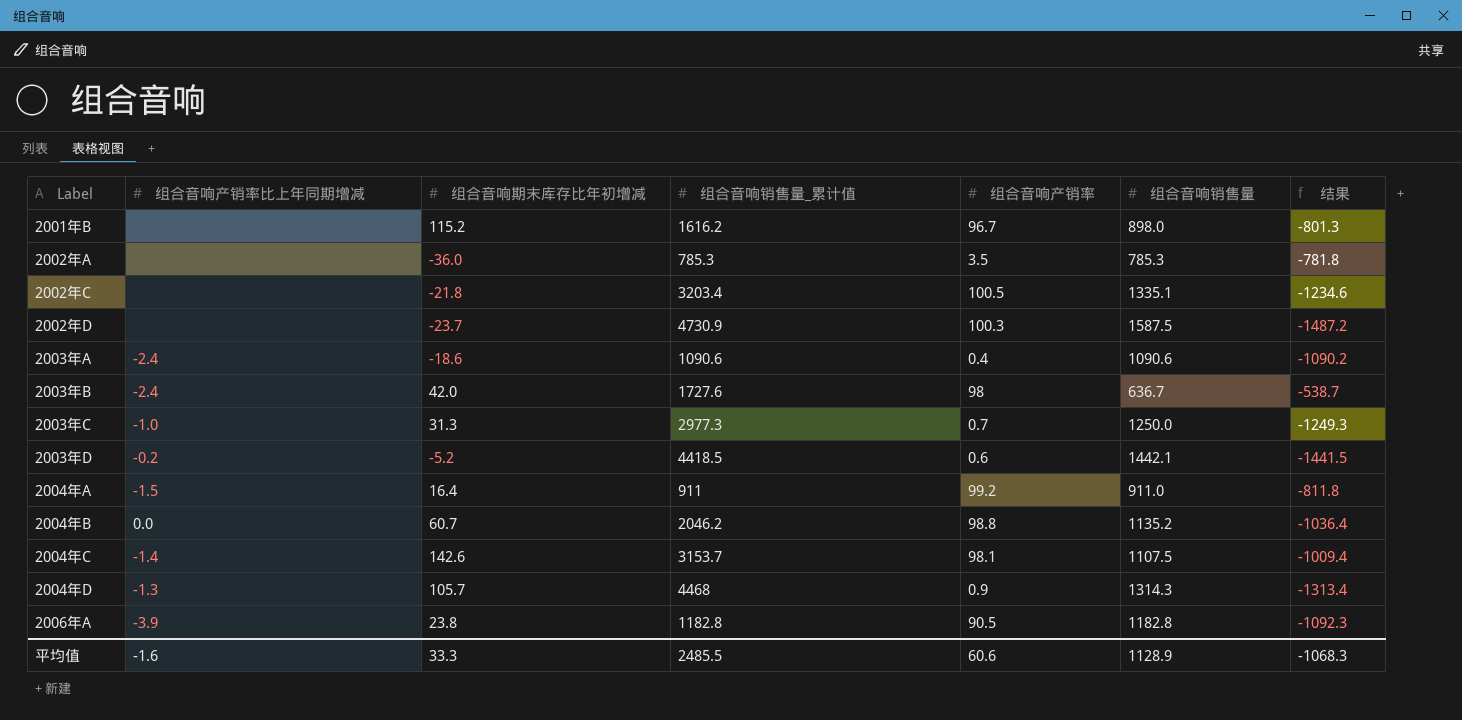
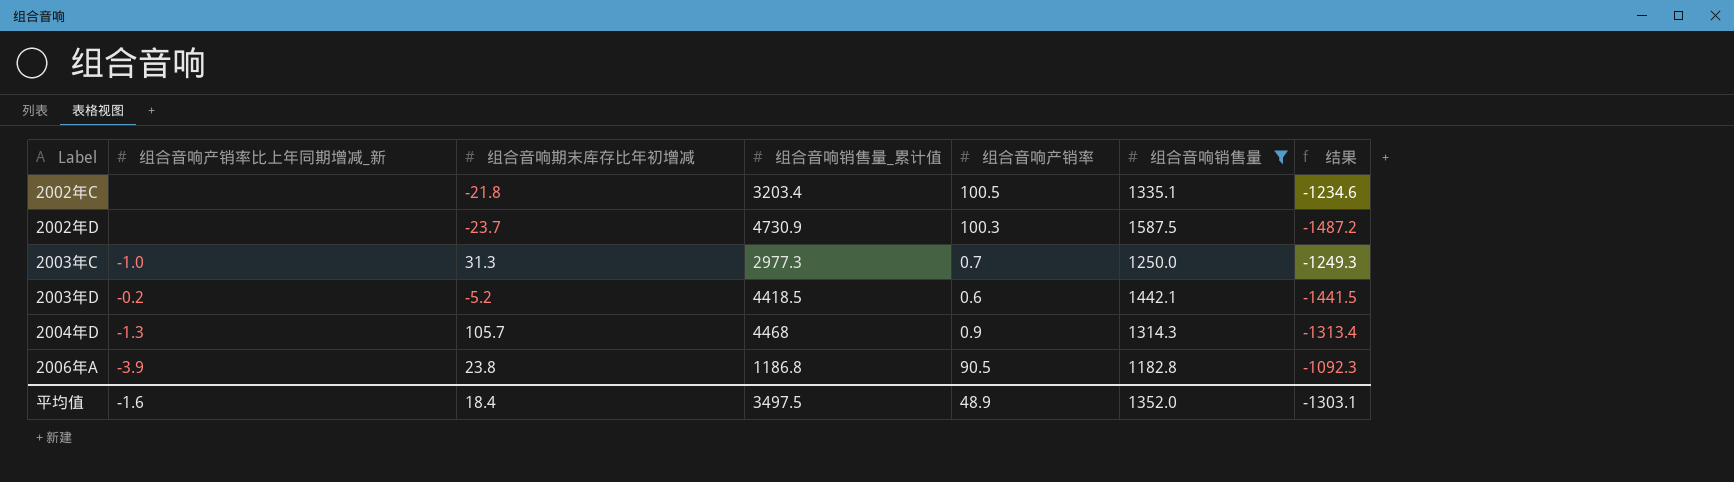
filter: none -> 组合音响销售量 >= 1182.8
column name: 组合音响产销率比上年同期增减 -> 组合音响产销率比上年同期增减_新
2006年A | 组合音响销售量_累计值: 1182.8 -> 1186.8
平均值 | 组合音响期末库存比年初增减: 33.3 -> 18.4
平均值 | 组合音响销售量_累计值: 2485.5 -> 3497.5
平均值 | 组合音响产销率: 60.6 -> 48.9
平均值 | 组合音响销售量: 1128.9 -> 1352.0
平均值 | 结果: -1068.3 -> -1303.1

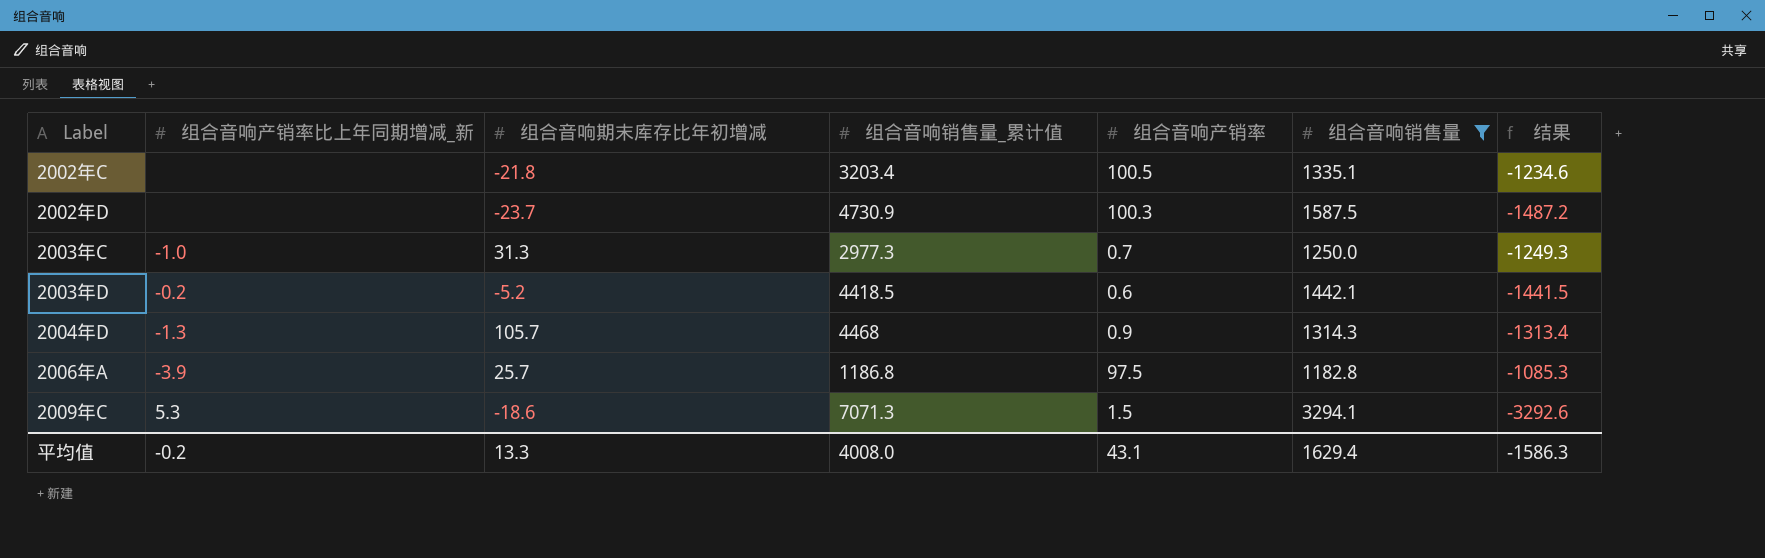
2006年A | 组合音响期末库存比年初增减: 23.8 -> 25.7
2006年A | 组合音响产销率: 90.5 -> 97.5
2006年A | 结果: -1092.3 -> -1085.3
row 2009年C: none -> 5.3 | -18.6 | 7071.3 | 1.5 | 3294.1 | -3292.6
平均值 | 组合音响产销率比上年同期增减_新: -1.6 -> -0.2
平均值 | 组合音响期末库存比年初增减: 18.4 -> 13.3
平均值 | 组合音响销售量_累计值: 3497.5 -> 4008.0
平均值 | 组合音响产销率: 48.9 -> 43.1
平均值 | 组合音响销售量: 1352.0 -> 1629.4
平均值 | 结果: -1303.1 -> -1586.3

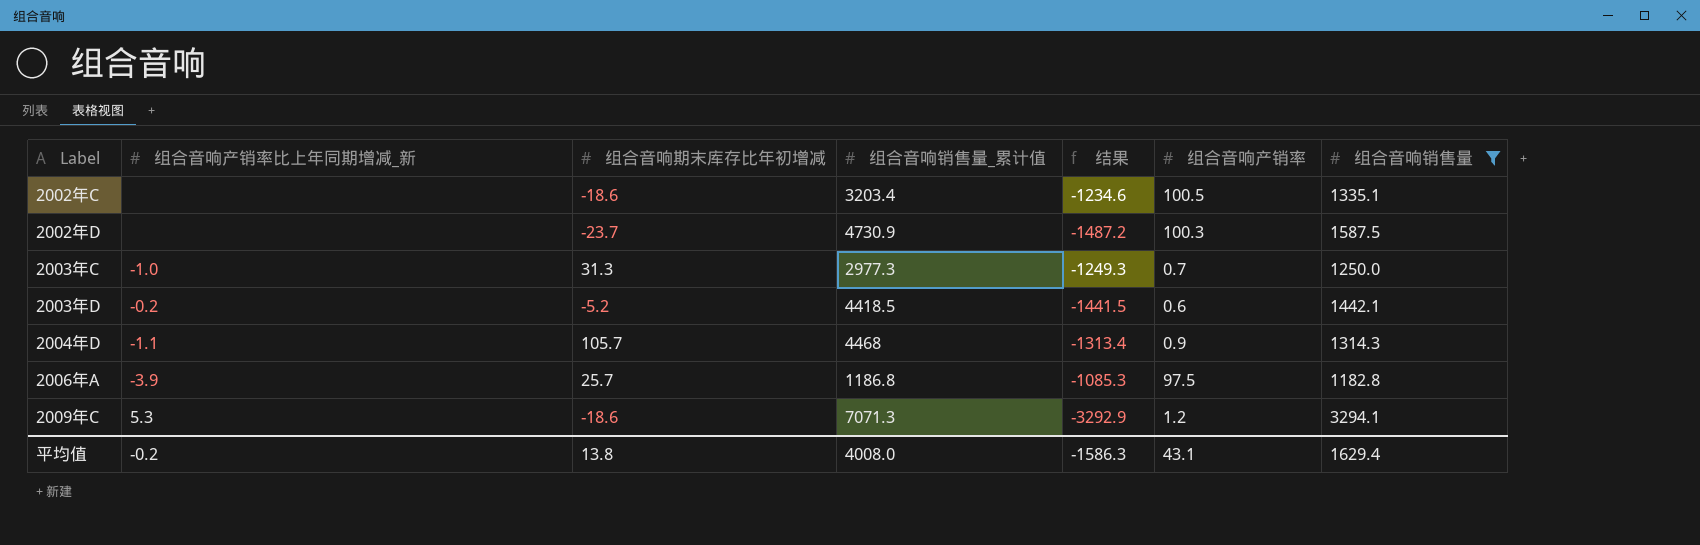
column 结果 | position: 7 -> 5
2002年C | 组合音响期末库存比年初增减: -21.8 -> -18.6
2004年D | 组合音响产销率比上年同期增减_新: -1.3 -> -1.1
2009年C | 结果: -3292.6 -> -3292.9
2009年C | 组合音响产销率: 1.5 -> 1.2
平均值 | 组合音响期末库存比年初增减: 13.3 -> 13.8

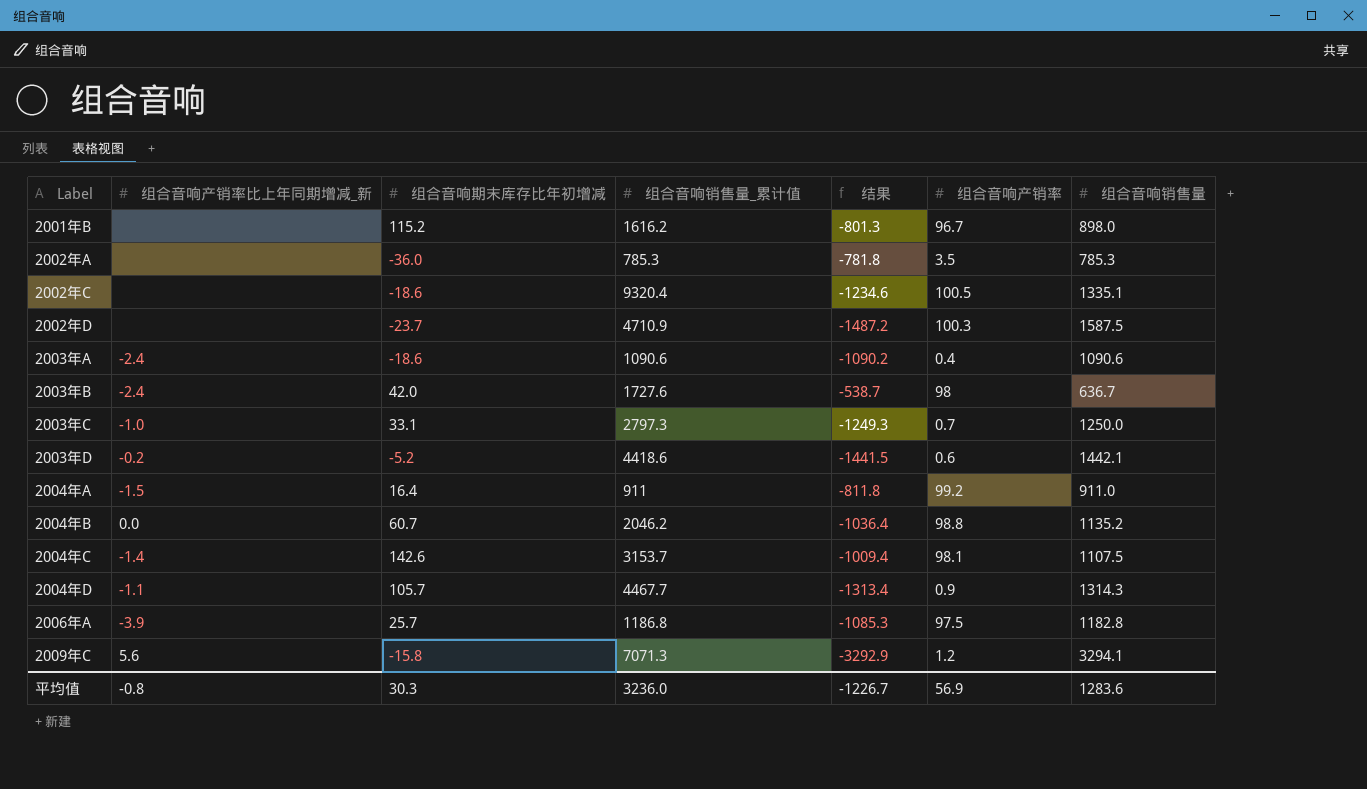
filter: 组合音响销售量 >= 1182.8 -> none
2002年C | 组合音响销售量_累计值: 3203.4 -> 9320.4
2002年D | 组合音响销售量_累计值: 4730.9 -> 4710.9
2003年C | 组合音响期末库存比年初增减: 31.3 -> 33.1
2003年C | 组合音响销售量_累计值: 2977.3 -> 2797.3
2003年D | 组合音响销售量_累计值: 4418.5 -> 4418.6
2004年D | 组合音响销售量_累计值: 4468 -> 4467.7
2009年C | 组合音响产销率比上年同期增减_新: 5.3 -> 5.6
2009年C | 组合音响期末库存比年初增减: -18.6 -> -15.8
平均值 | 组合音响产销率比上年同期增减_新: -0.2 -> -0.8
平均值 | 组合音响期末库存比年初增减: 13.8 -> 30.3
平均值 | 组合音响销售量_累计值: 4008.0 -> 3236.0
平均值 | 结果: -1586.3 -> -1226.7
平均值 | 组合音响产销率: 43.1 -> 56.9
平均值 | 组合音响销售量: 1629.4 -> 1283.6

